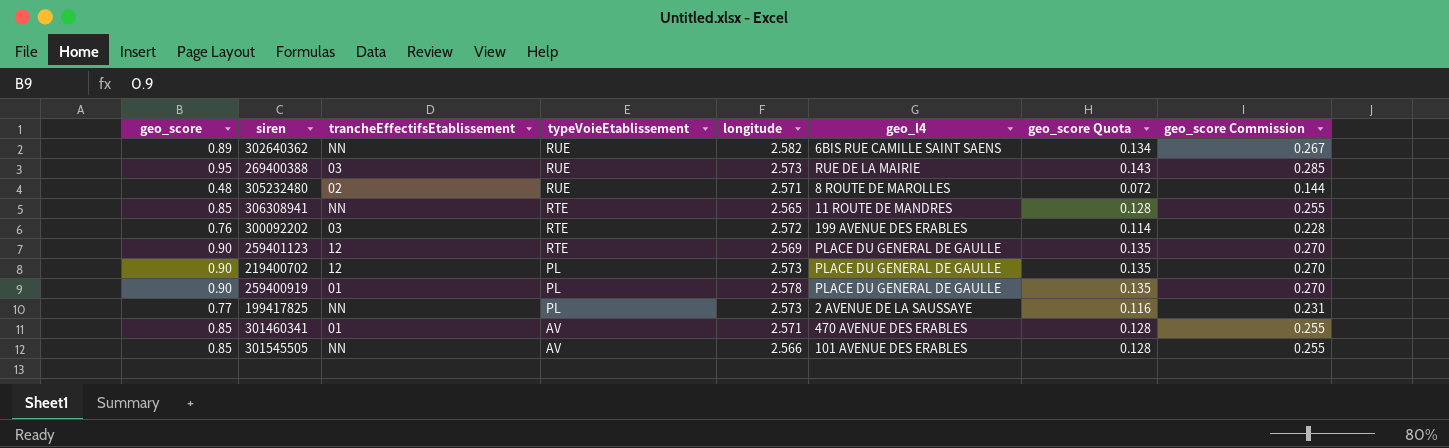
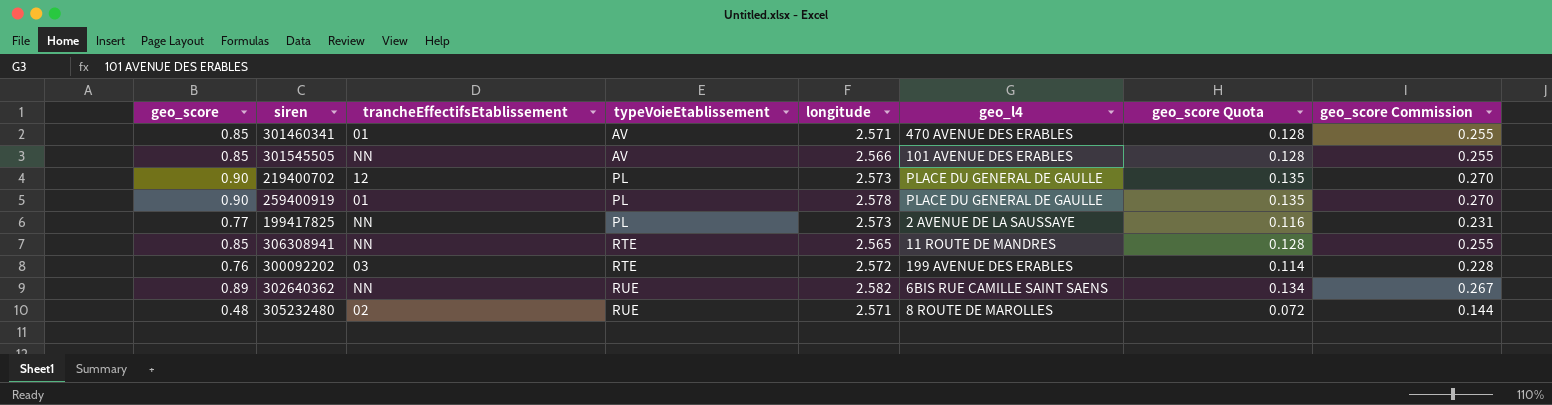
row order: typeVoieEtablissement descending -> typeVoieEtablissement ascending
row 269400388: 0.95 | 03 | RUE | 2.573 | RUE DE LA MAIRIE | 0.143 | 0.285 -> none
row 259401123: 0.90 | 12 | RTE | 2.569 | PLACE DU GENERAL DE GAULLE | 0.135 | 0.270 -> none

